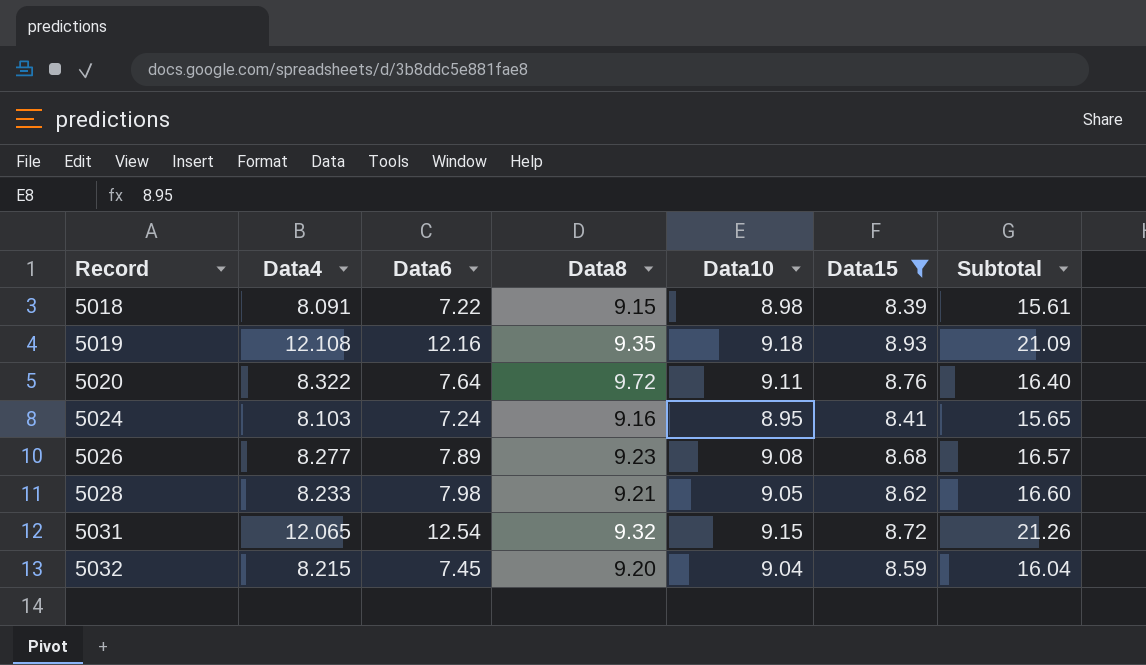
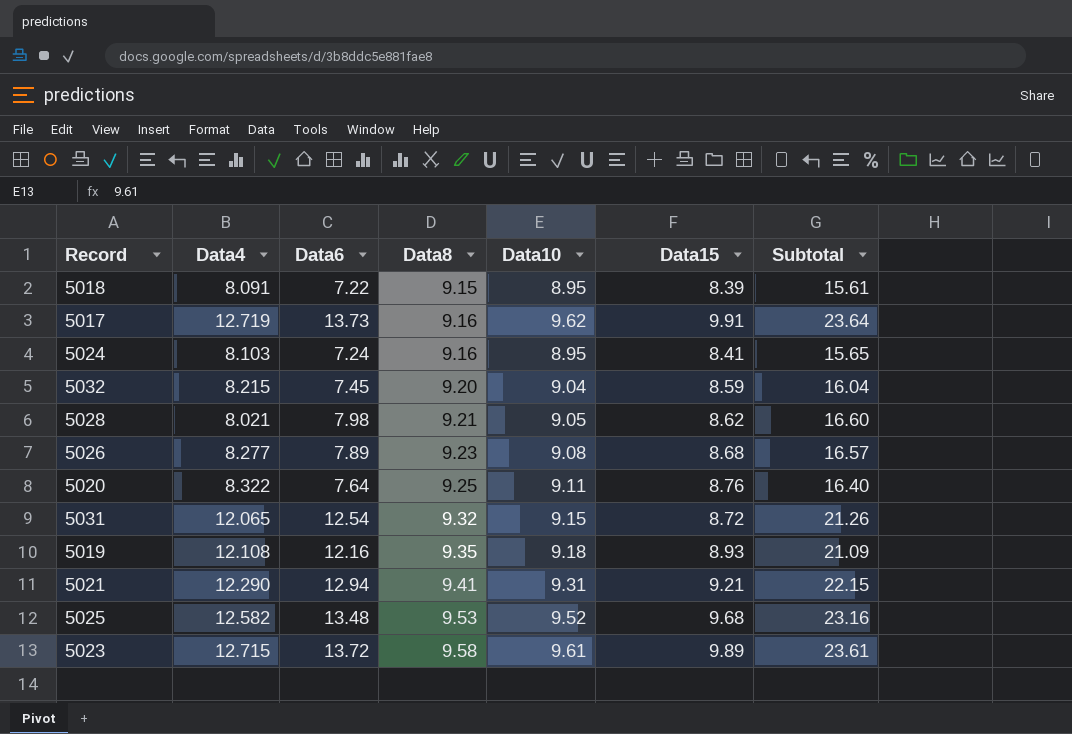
filter: Data15 <= 8.93 -> none
row order: Record ascending -> Data8 ascending
5018 | Data10: 8.98 -> 8.95
5028 | Data4: 8.233 -> 8.021
5020 | Data8: 9.72 -> 9.25

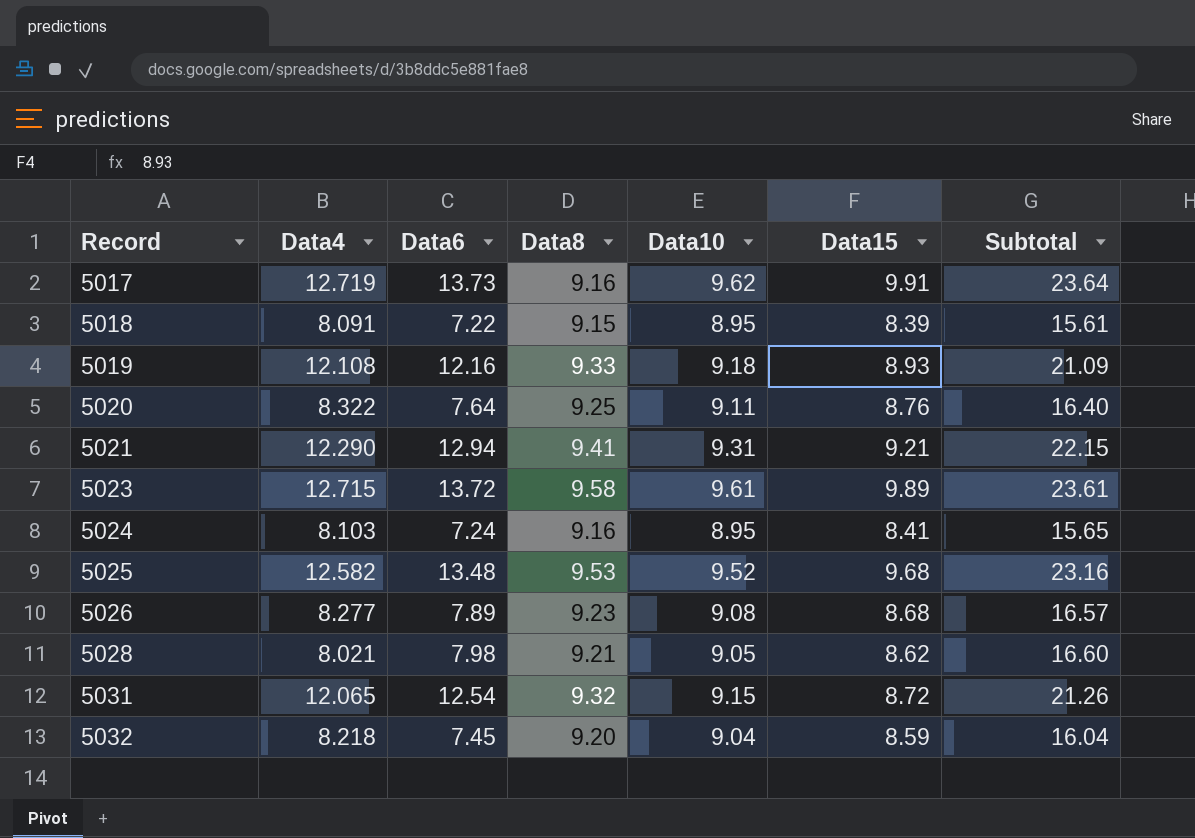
row order: Data8 ascending -> Record ascending
5019 | Data8: 9.35 -> 9.33
5032 | Data4: 8.215 -> 8.218

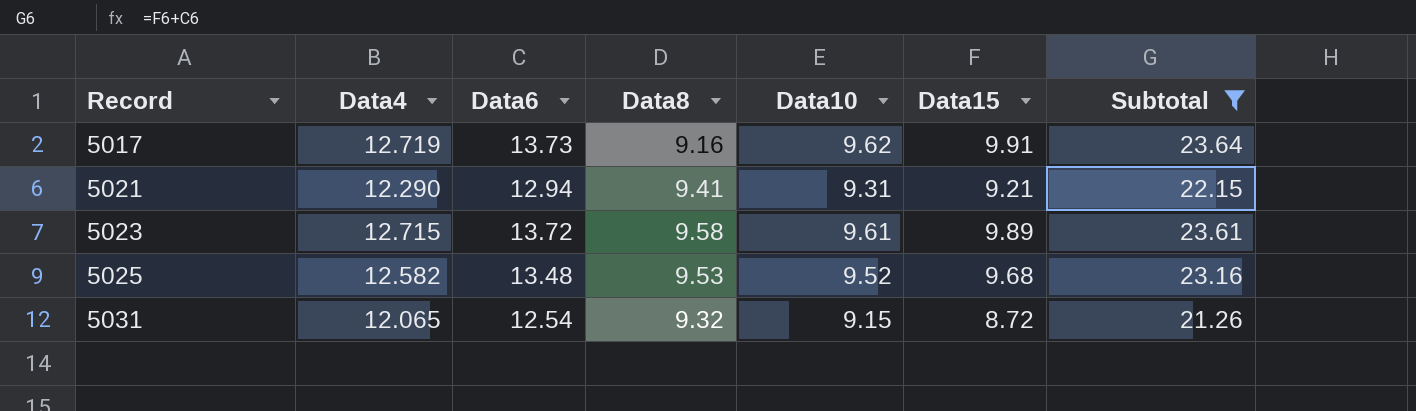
filter: none -> Subtotal >= 21.26

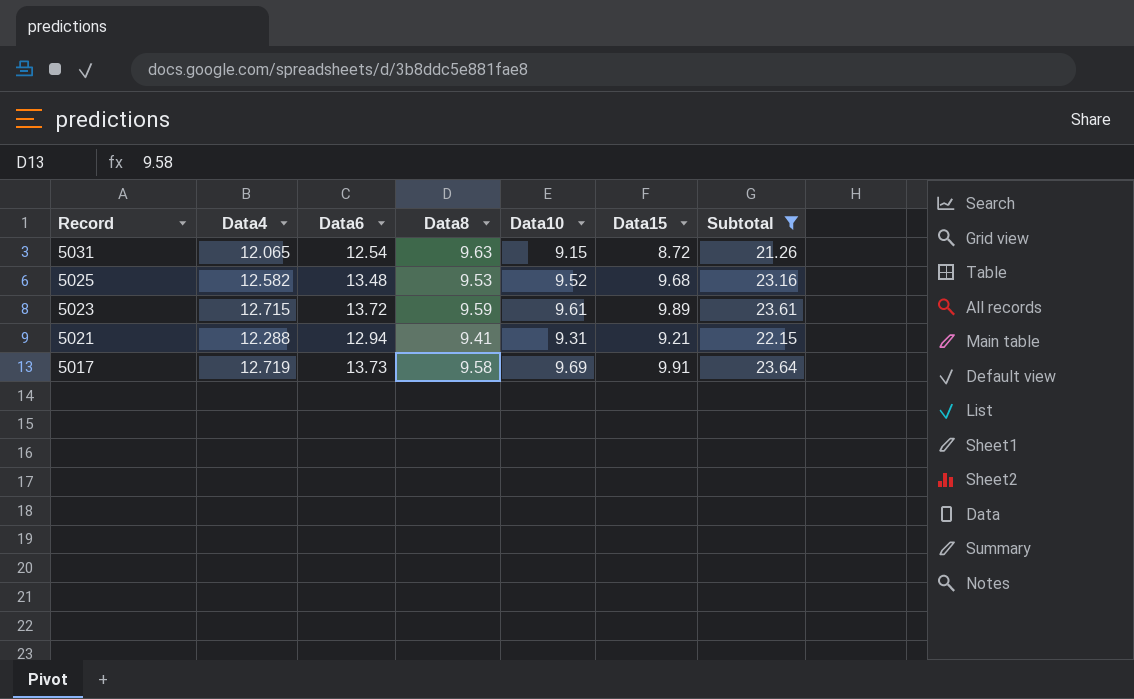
row order: Record ascending -> Record descending
5031 | Data8: 9.32 -> 9.63
5023 | Data8: 9.58 -> 9.59
5021 | Data4: 12.290 -> 12.288
5017 | Data8: 9.16 -> 9.58
5017 | Data10: 9.62 -> 9.69

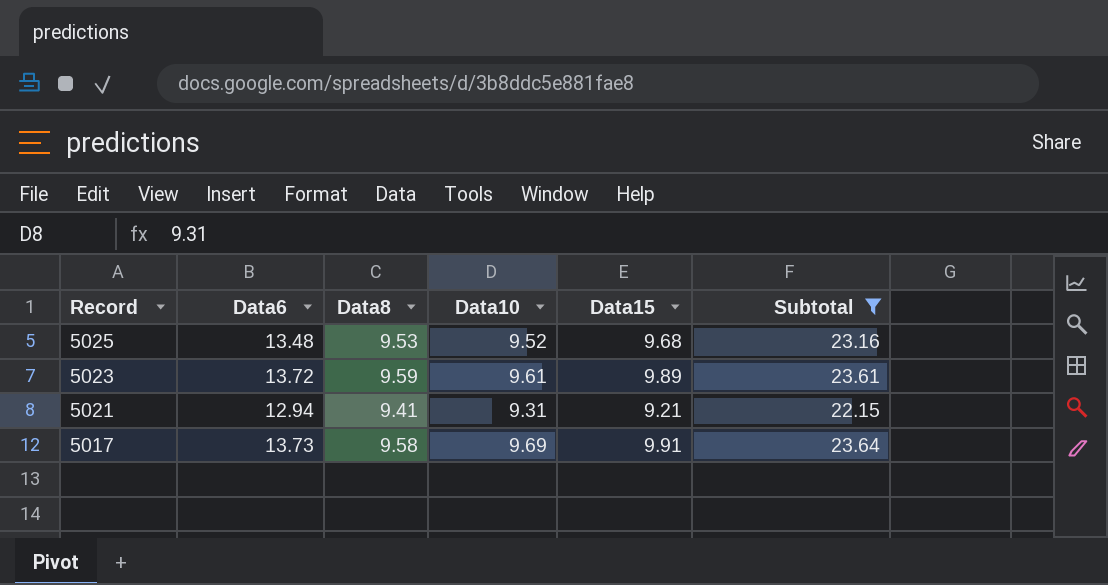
column Data4 | position: 2 -> none
row 5031: 12.065 | 12.54 | 9.63 | 9.15 | 8.72 | 21.26 -> none

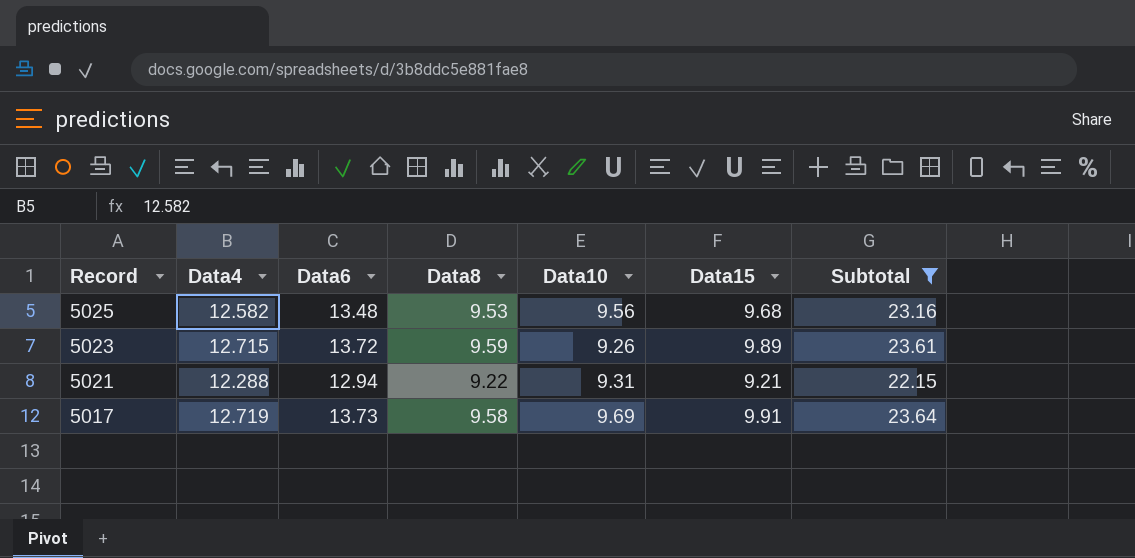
column Data4 | position: none -> 2
5025 | Data10: 9.52 -> 9.56
5023 | Data10: 9.61 -> 9.26
5021 | Data8: 9.41 -> 9.22

